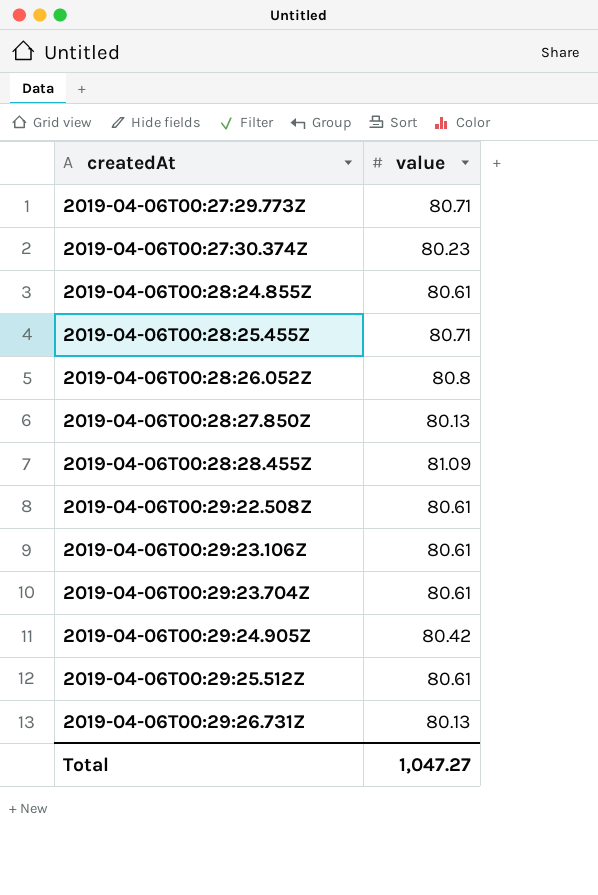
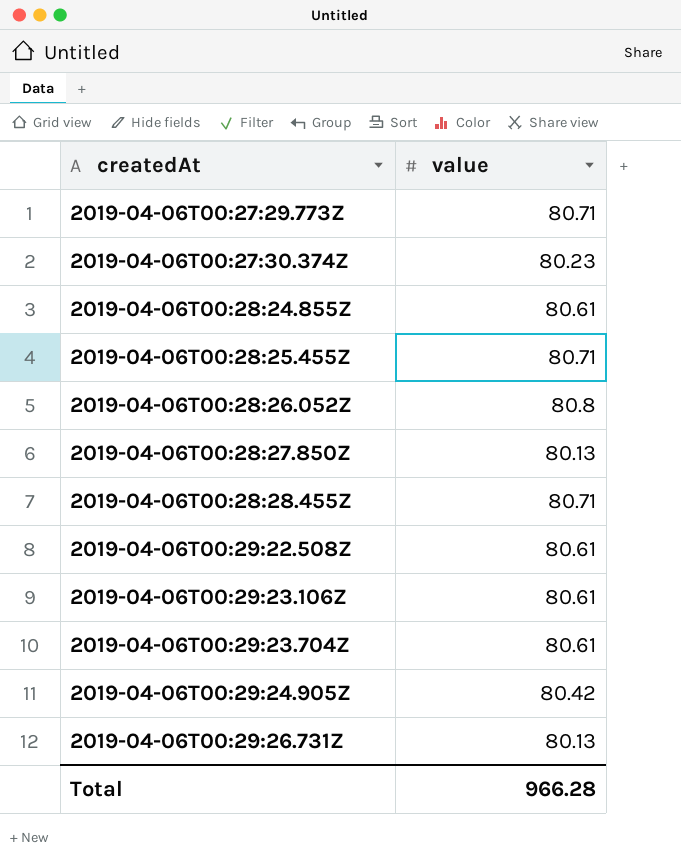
row 2019-04-06T00:29:25.512Z: 80.61 -> none
2019-04-06T00:28:28.455Z | value: 81.09 -> 80.71
Total | value: 1,047.27 -> 966.28

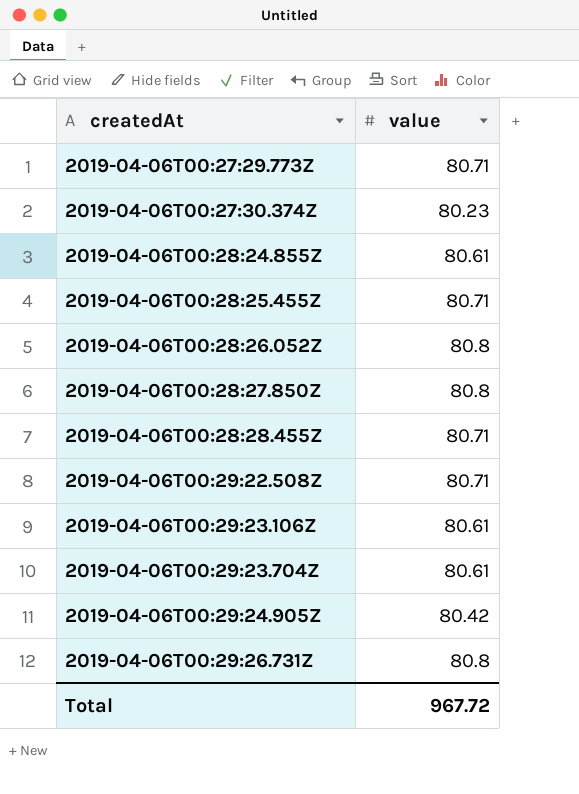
2019-04-06T00:28:27.850Z | value: 80.13 -> 80.8
2019-04-06T00:29:22.508Z | value: 80.61 -> 80.71
2019-04-06T00:29:26.731Z | value: 80.13 -> 80.8
Total | value: 966.28 -> 967.72

